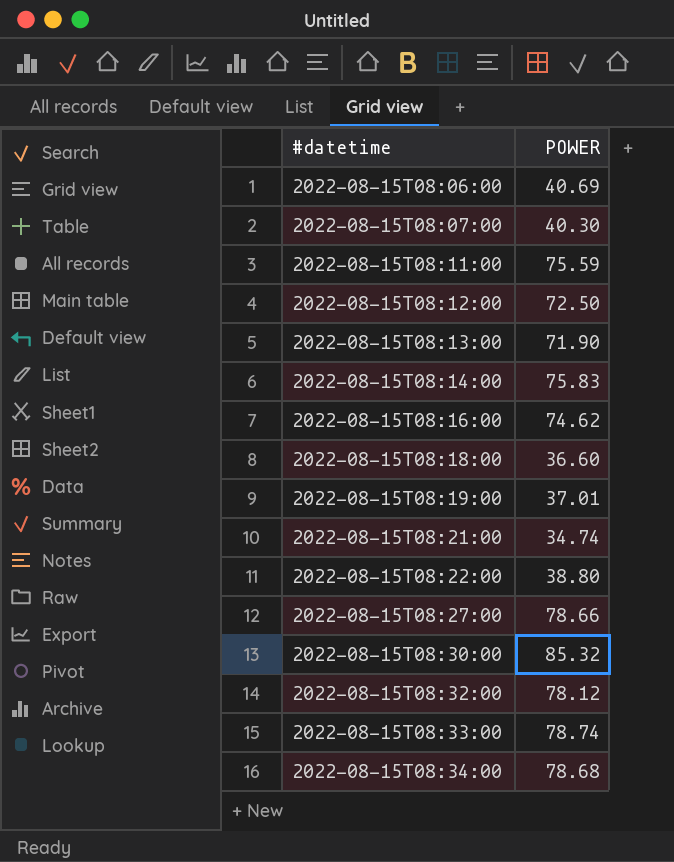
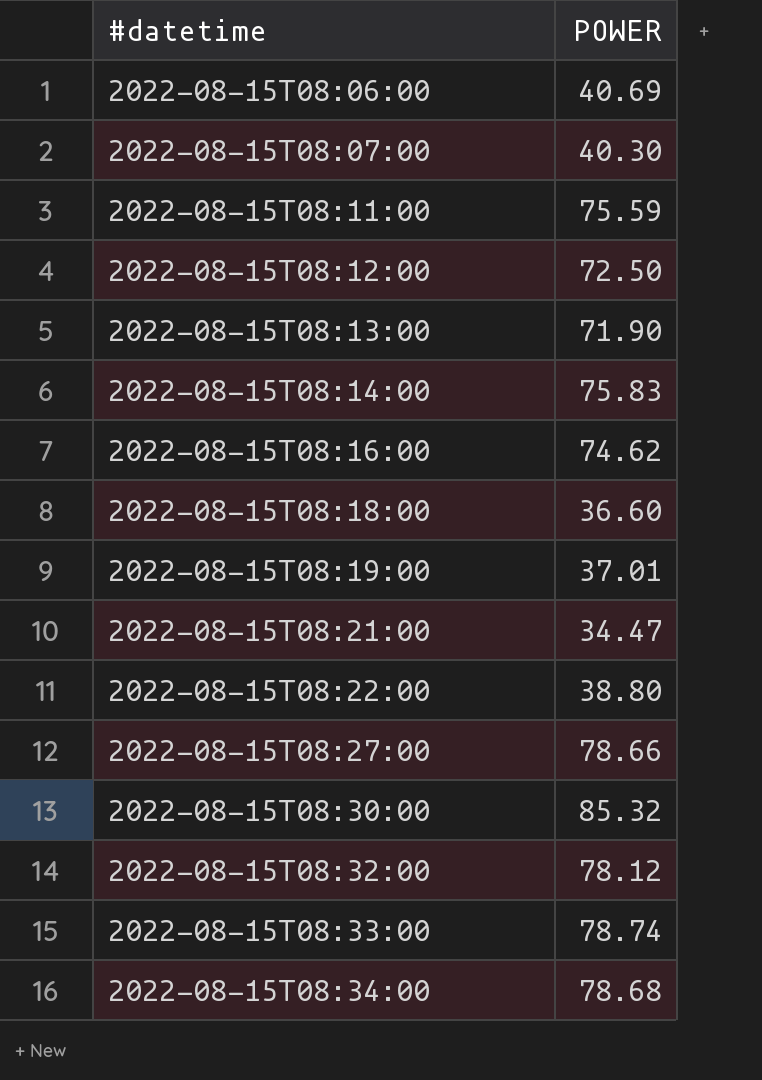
2022-08-15T08:21:00 | POWER: 34.74 -> 34.47

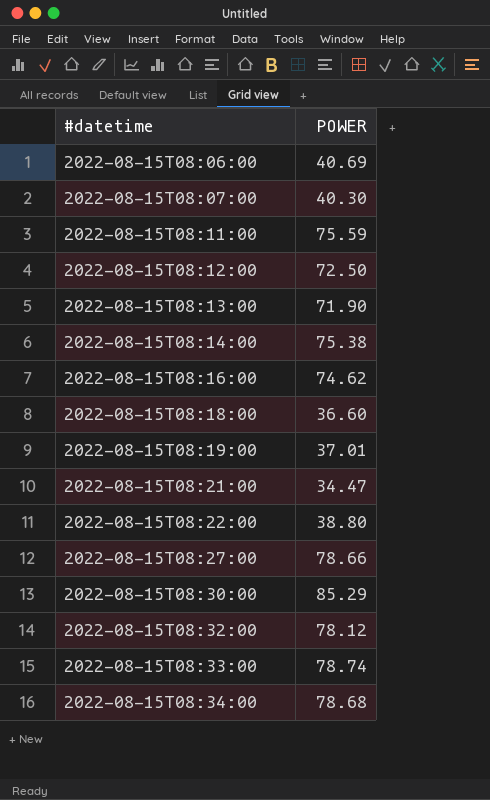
2022-08-15T08:14:00 | POWER: 75.83 -> 75.38
2022-08-15T08:30:00 | POWER: 85.32 -> 85.29

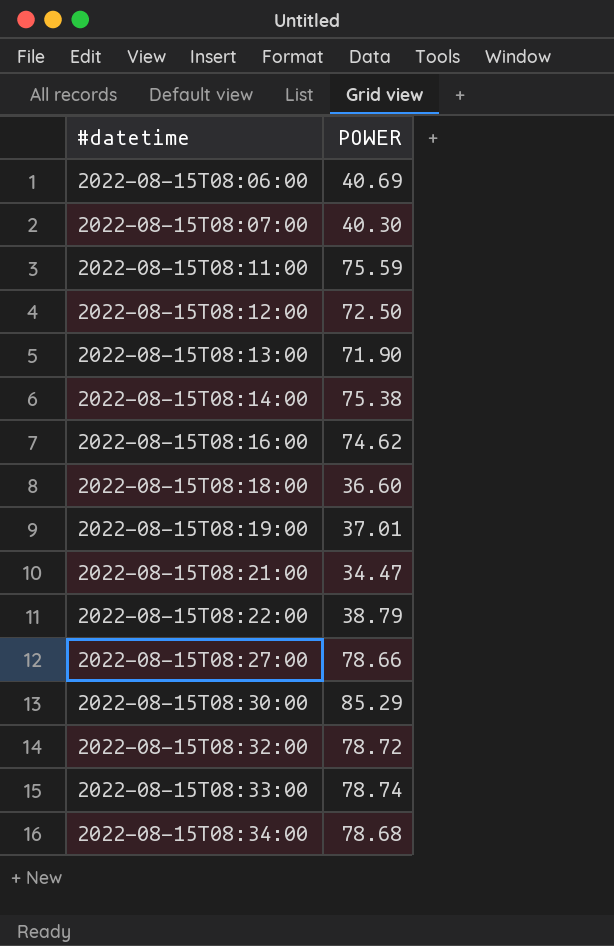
2022-08-15T08:22:00 | POWER: 38.80 -> 38.79
2022-08-15T08:32:00 | POWER: 78.12 -> 78.72

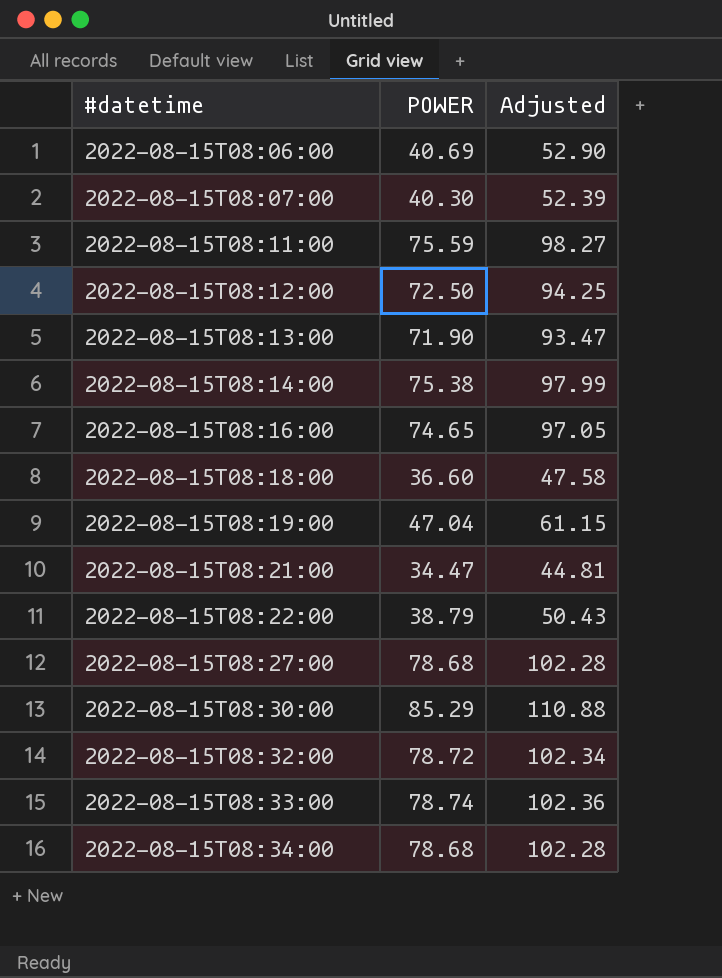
column Adjusted | formula: none -> [POWER] * 1.3
2022-08-15T08:16:00 | POWER: 74.62 -> 74.65
2022-08-15T08:19:00 | POWER: 37.01 -> 47.04
2022-08-15T08:27:00 | POWER: 78.66 -> 78.68

